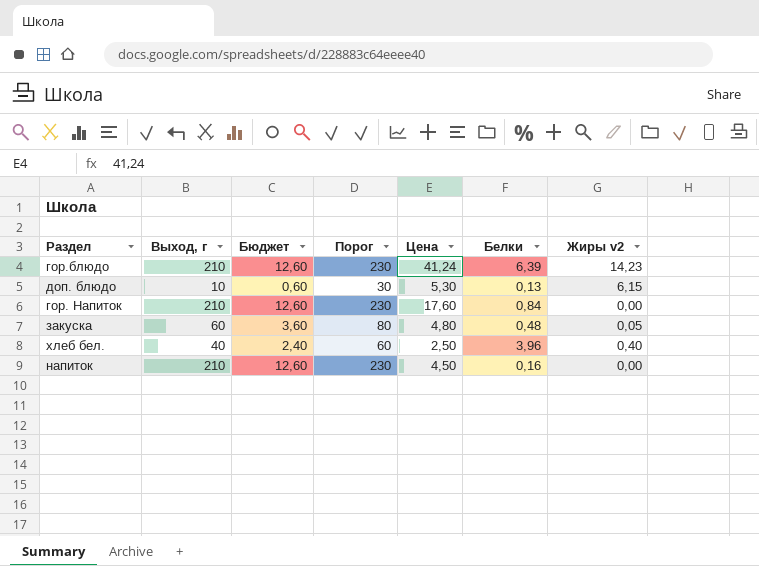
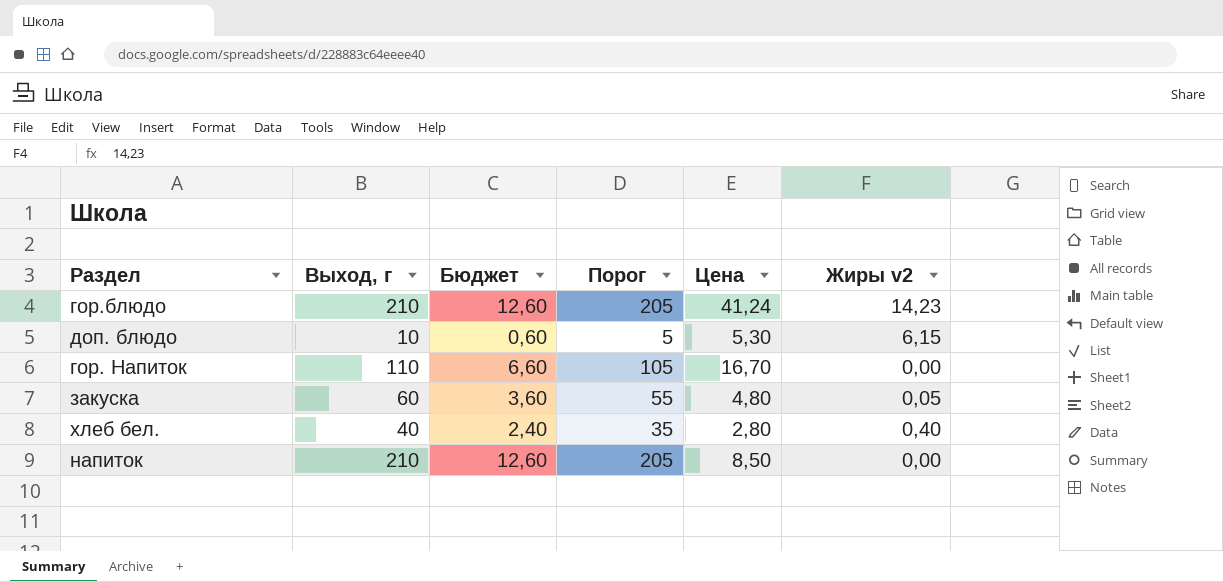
column Белки | position: 6 -> none
column Порог | formula: [Выход, г] + 20 -> [Выход, г] - 5
гор. Напиток | Выход, г: 210 -> 110
гор. Напиток | Бюджет: 12,60 -> 6,60
гор. Напиток | Цена: 17,60 -> 16,70
хлеб бел. | Цена: 2,50 -> 2,80
напиток | Цена: 4,50 -> 8,50

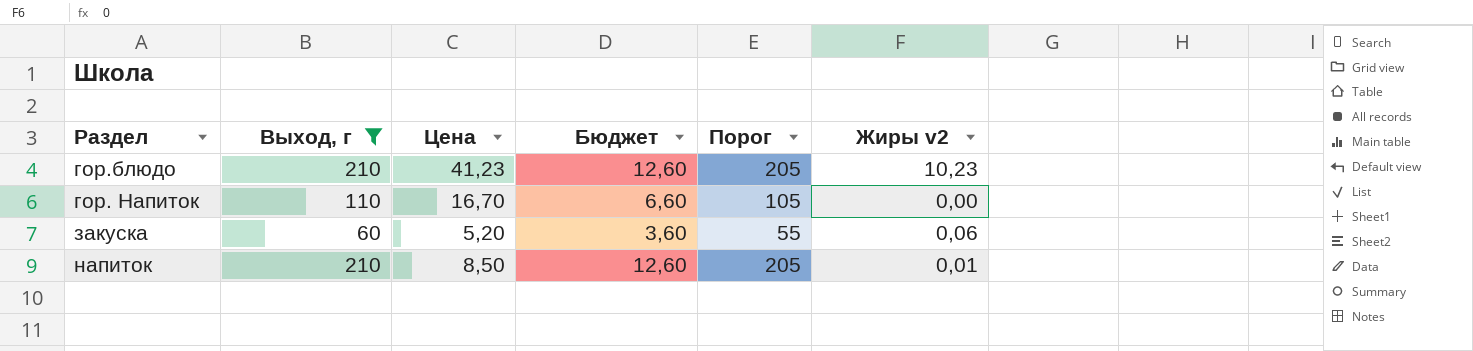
filter: none -> Выход, г >= 60
column Цена | position: 5 -> 3
гор.блюдо | Цена: 41,24 -> 41,23
гор.блюдо | Жиры v2: 14,23 -> 10,23
закуска | Цена: 4,80 -> 5,20
закуска | Жиры v2: 0,05 -> 0,06
напиток | Жиры v2: 0,00 -> 0,01

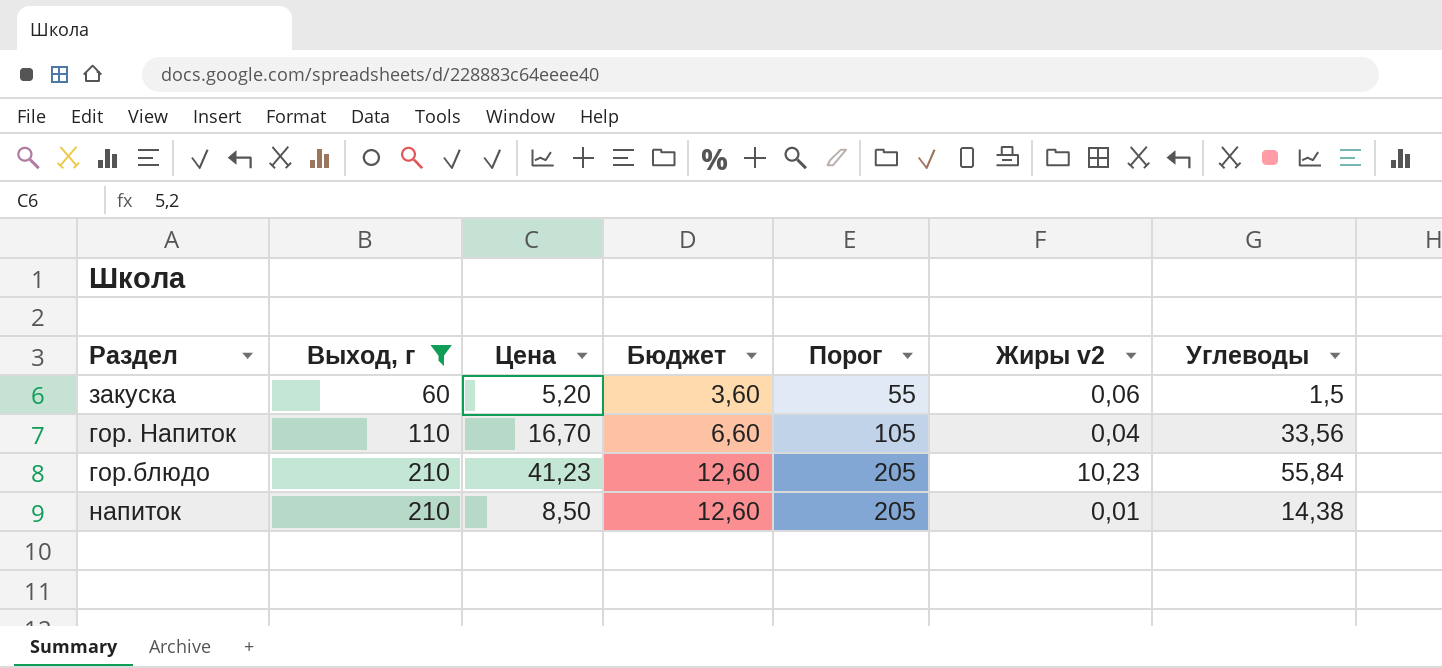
row order: none -> Выход, г ascending
column Углеводы | position: none -> 7
гор. Напиток | Жиры v2: 0,00 -> 0,04

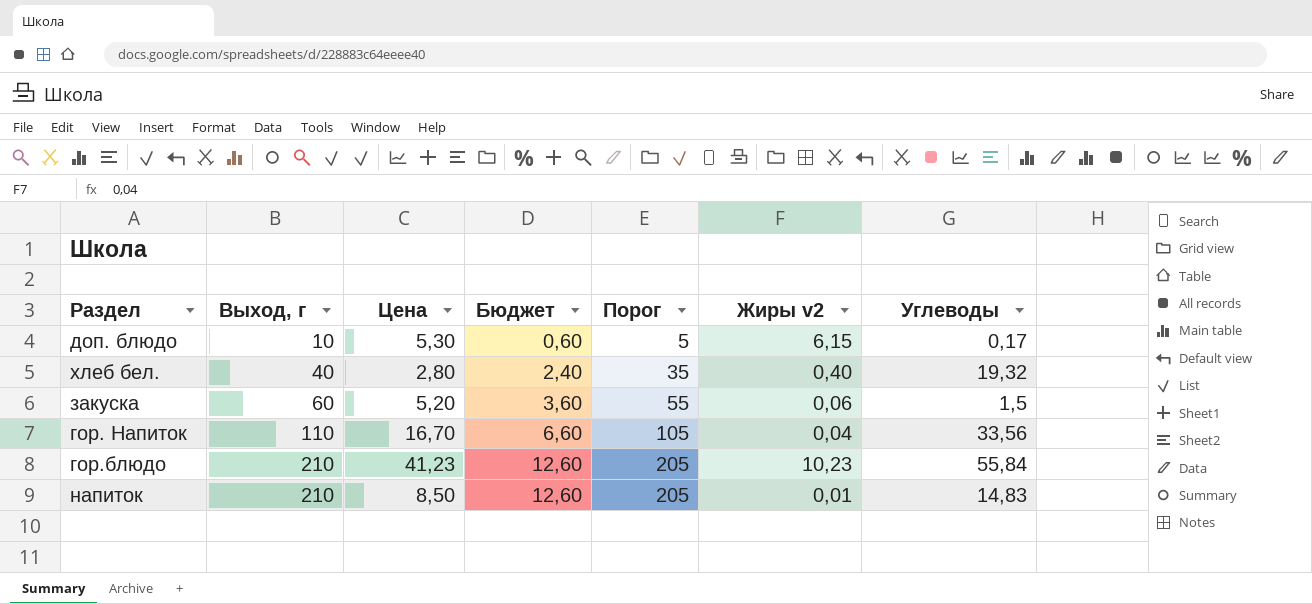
filter: Выход, г >= 60 -> none
напиток | Углеводы: 14,38 -> 14,83

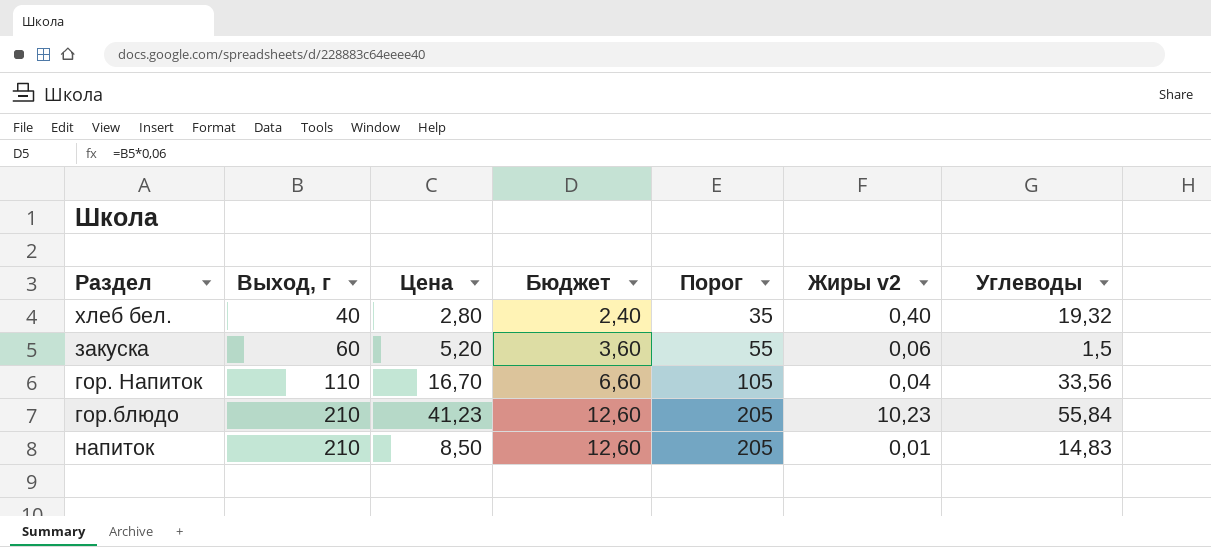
row доп. блюдо: 10 | 5,30 | 0,60 | 5 | 6,15 | 0,17 -> none

